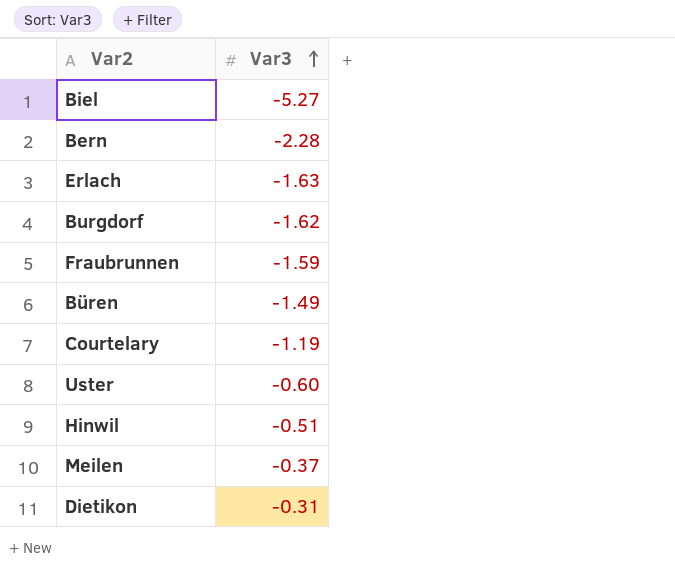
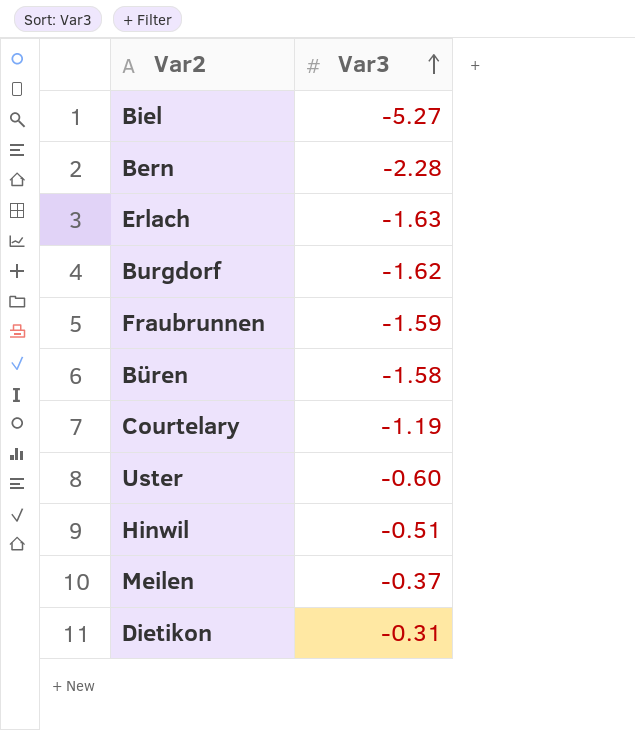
Büren | Var3: -1.49 -> -1.58

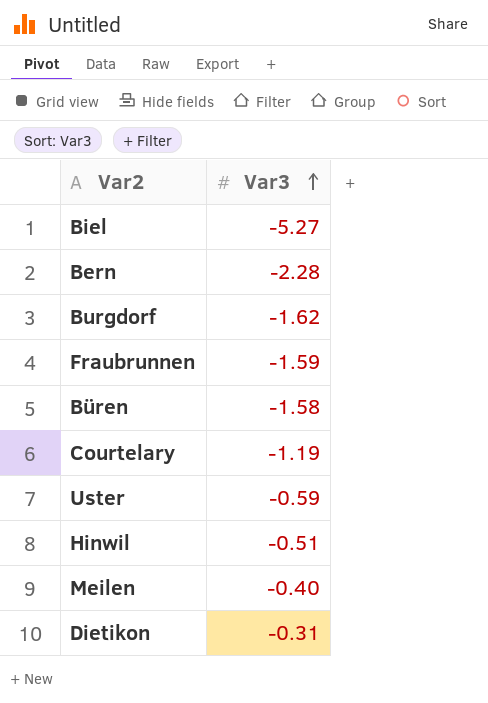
row Erlach: -1.63 -> none
Uster | Var3: -0.60 -> -0.59
Meilen | Var3: -0.37 -> -0.40

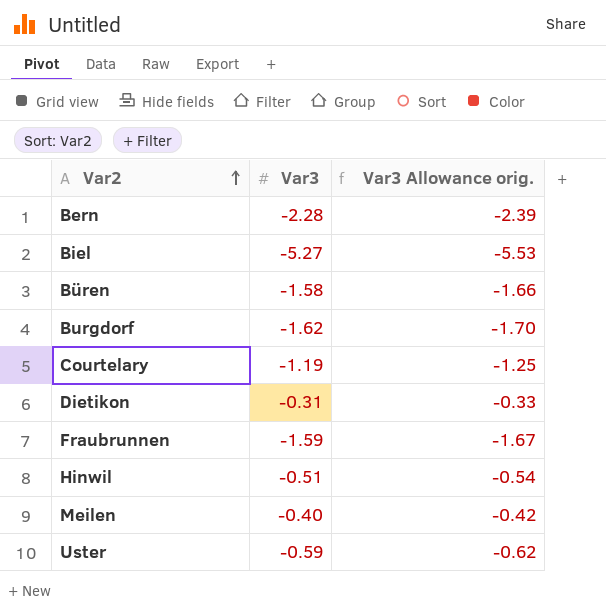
row order: Var3 ascending -> Var2 ascending
column Var3 Allowance orig. | formula: none -> [Var3] * 1.05

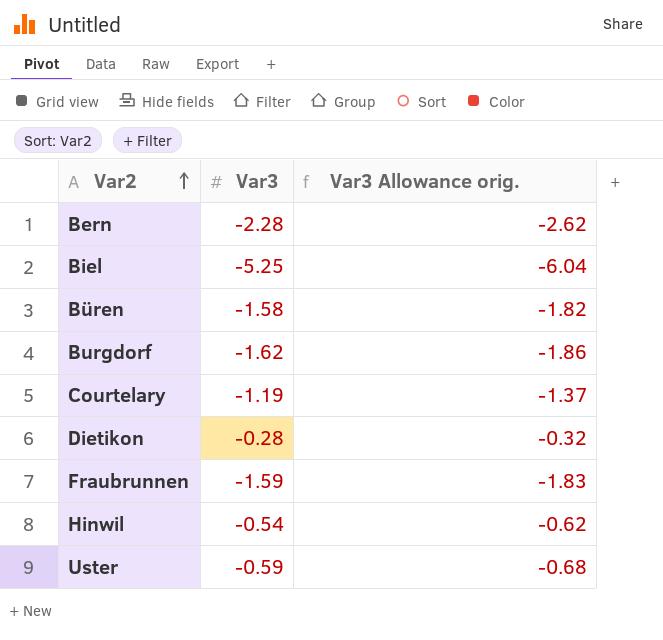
column Var3 Allowance orig. | formula: [Var3] * 1.05 -> [Var3] * 1.15
row Meilen: -0.40 | -0.42 -> none
Biel | Var3: -5.27 -> -5.25
Dietikon | Var3: -0.31 -> -0.28
Hinwil | Var3: -0.51 -> -0.54

